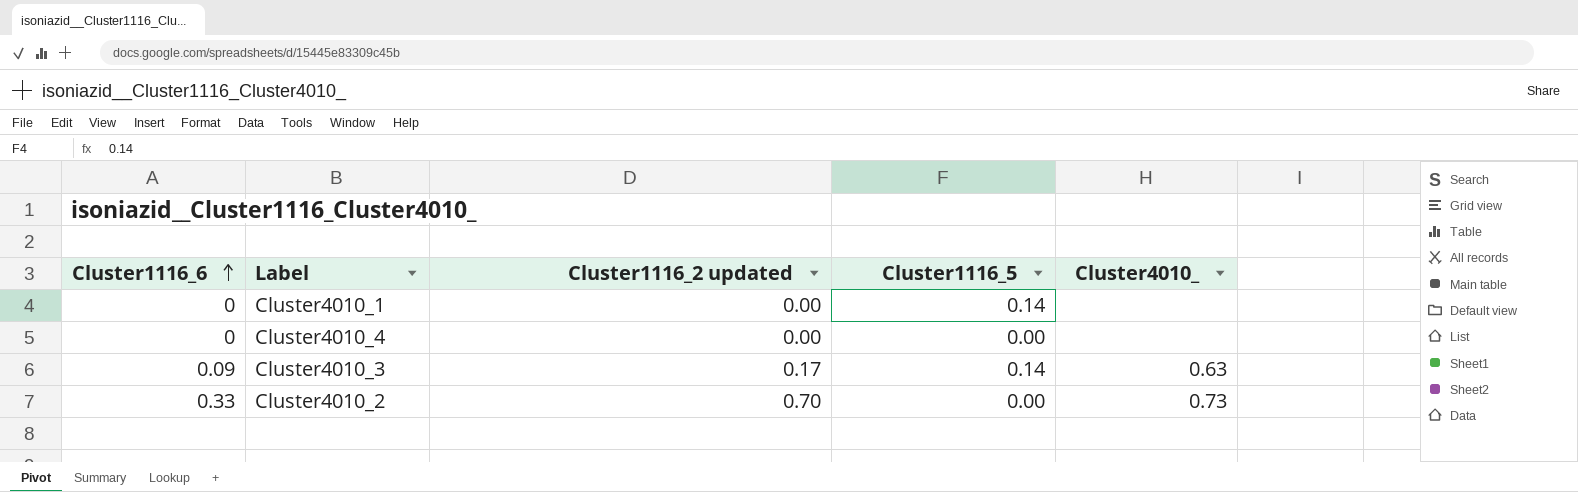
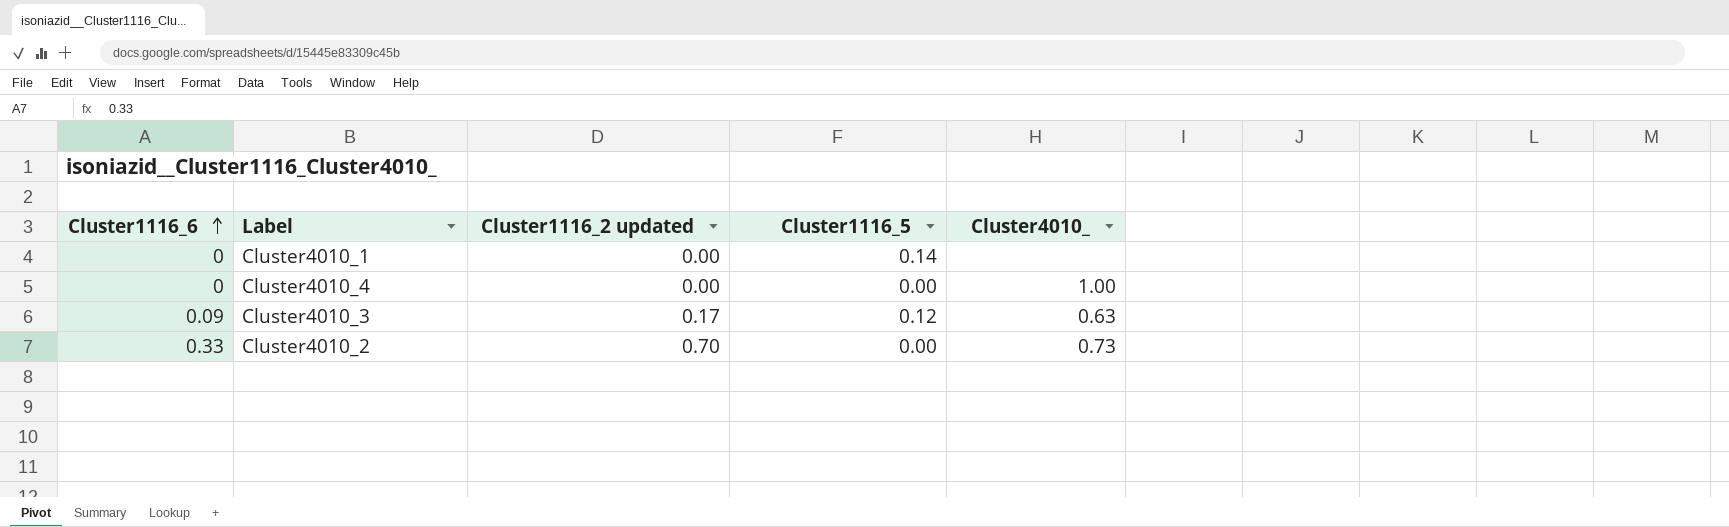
Cluster4010_4 | Cluster4010_: none -> 1.00
Cluster4010_3 | Cluster1116_5: 0.14 -> 0.12

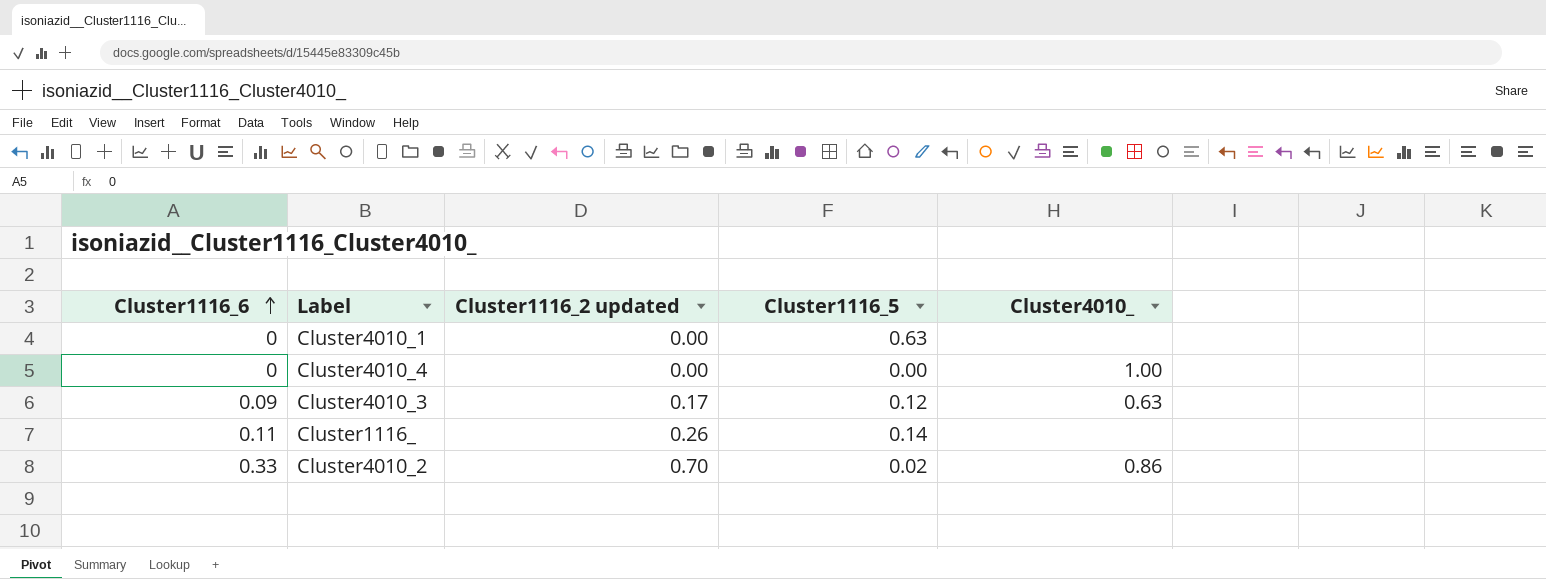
Cluster4010_1 | Cluster1116_5: 0.14 -> 0.63
row Cluster1116_: none -> 0.11 | 0.26 | 0.14 | none
Cluster4010_2 | Cluster1116_5: 0.00 -> 0.02
Cluster4010_2 | Cluster4010_: 0.73 -> 0.86

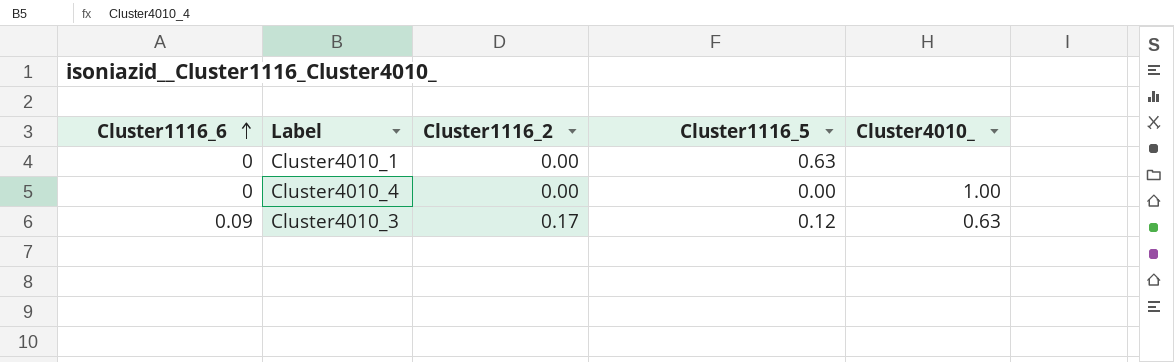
column name: Cluster1116_2 updated -> Cluster1116_2
row Cluster1116_: 0.11 | 0.26 | 0.14 | none -> none
row Cluster4010_2: 0.33 | 0.70 | 0.02 | 0.86 -> none

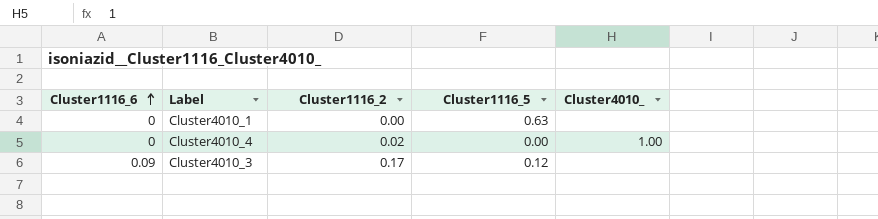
Cluster4010_4 | Cluster1116_2: 0.00 -> 0.02
Cluster4010_3 | Cluster4010_: 0.63 -> none

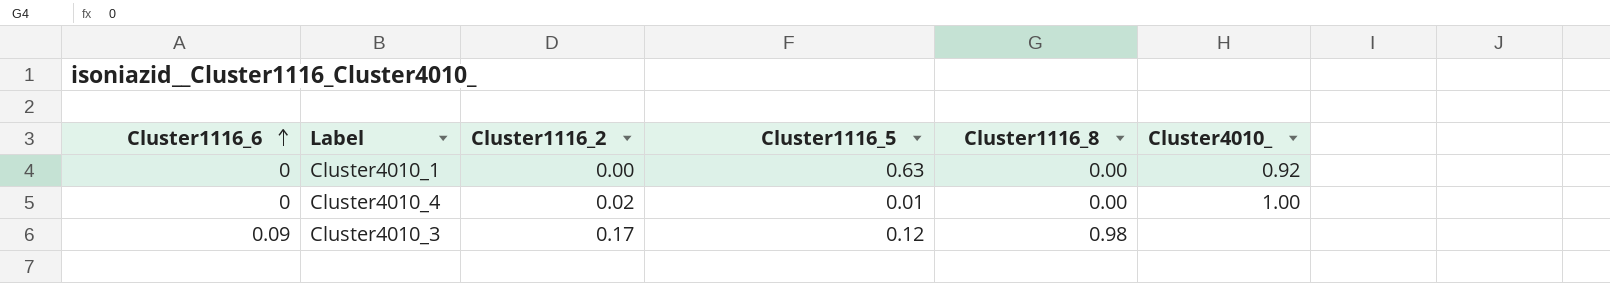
column Cluster1116_8 | position: none -> 5
Cluster4010_1 | Cluster4010_: none -> 0.92
Cluster4010_4 | Cluster1116_5: 0.00 -> 0.01

